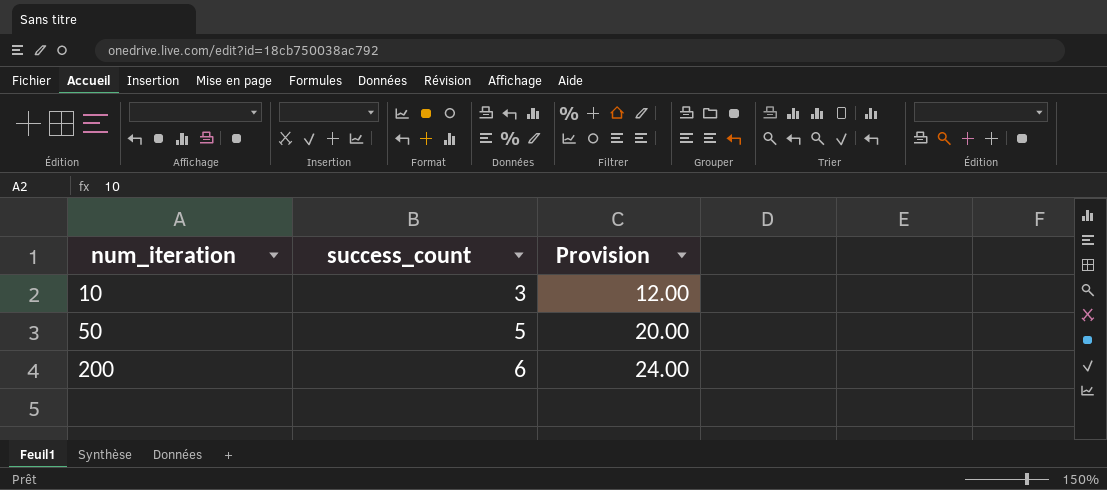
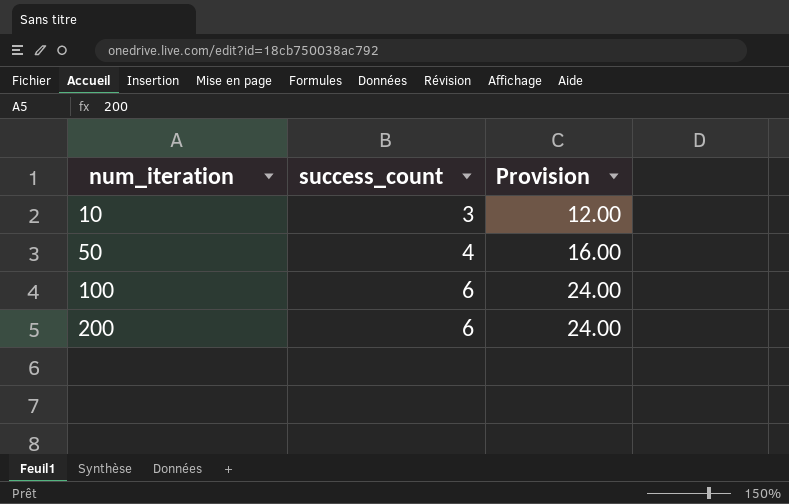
50 | success_count: 5 -> 4
50 | Provision: 20.00 -> 16.00
row 100: none -> 6 | 24.00

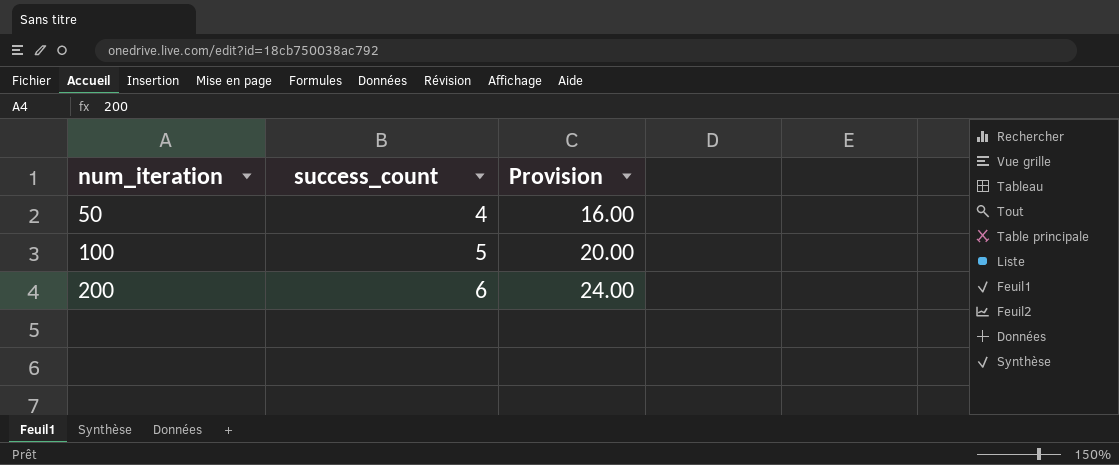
row 10: 3 | 12.00 -> none
100 | success_count: 6 -> 5
100 | Provision: 24.00 -> 20.00

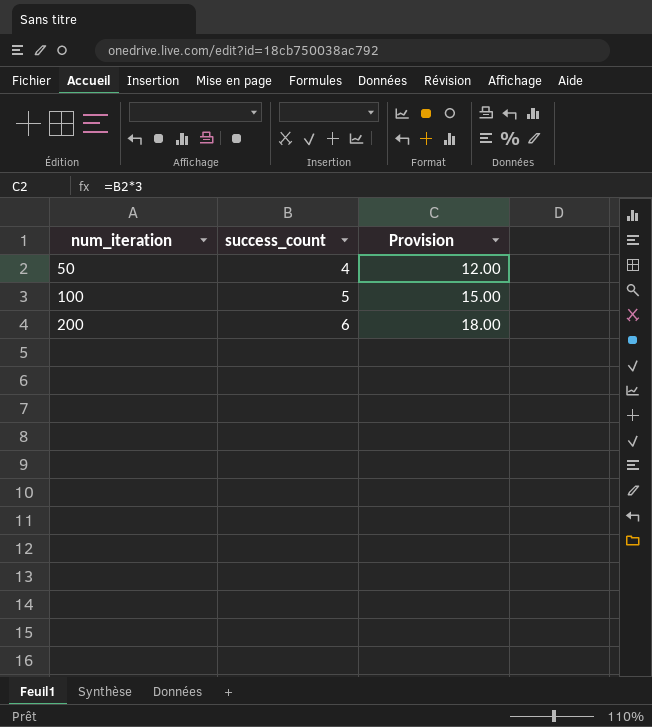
column Provision | formula: [success_count] * 4 -> [success_count] * 3

